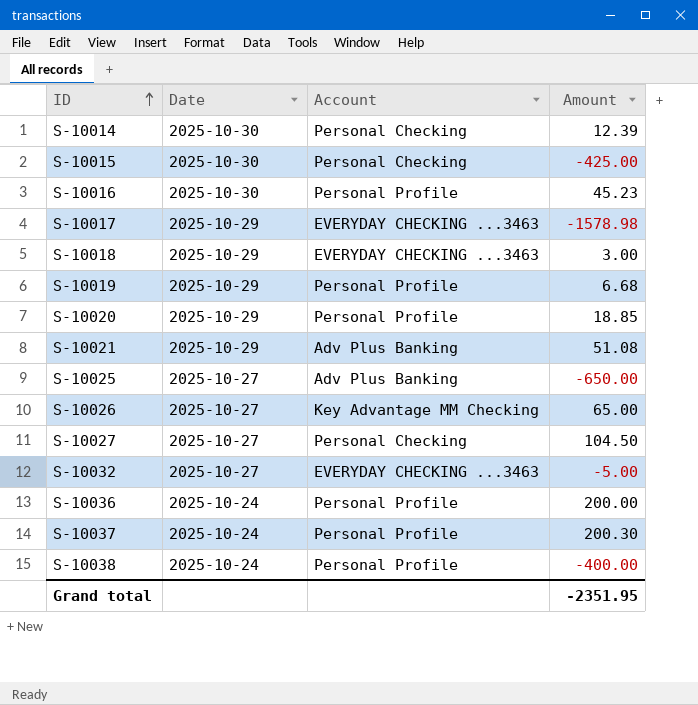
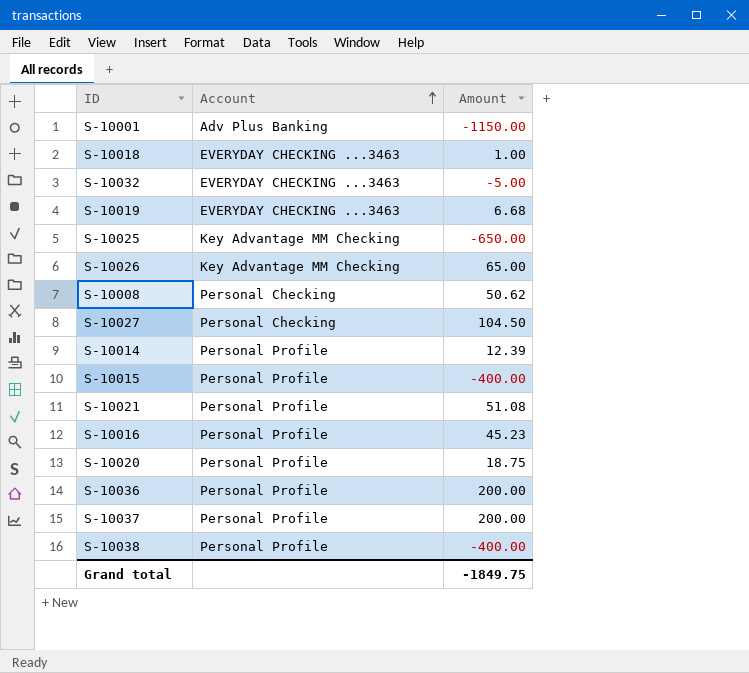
row order: ID ascending -> Account ascending
column Date | position: 2 -> none
row S-10017: 2025-10-29 | EVERYDAY CHECKING ...3463 | -1578.98 -> none
row S-10001: none -> Adv Plus Banking | -1150.00
S-10018 | Amount: 3.00 -> 1.00
S-10019 | Account: Personal Profile -> EVERYDAY CHECKING ...3463
S-10025 | Account: Adv Plus Banking -> Key Advantage MM Checking
row S-10008: none -> Personal Checking | 50.62
S-10014 | Account: Personal Checking -> Personal Profile
S-10015 | Account: Personal Checking -> Personal Profile
S-10015 | Amount: -425.00 -> -400.00
S-10021 | Account: Adv Plus Banking -> Personal Profile
S-10020 | Amount: 18.85 -> 18.75
S-10037 | Amount: 200.30 -> 200.00
Grand total | Amount: -2351.95 -> -1849.75

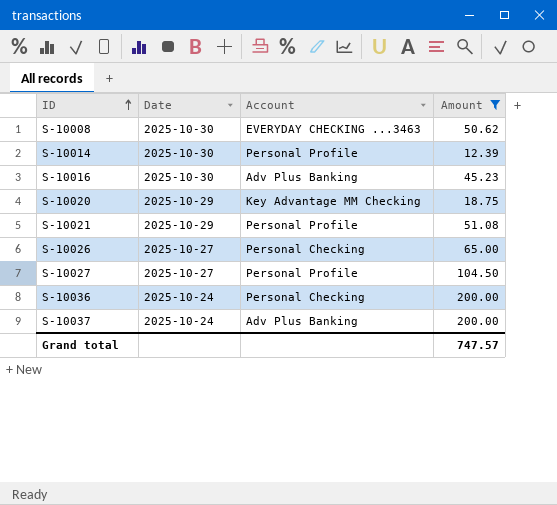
filter: none -> Amount >= 12.39
row order: Account ascending -> ID ascending
column Date | position: none -> 2
S-10008 | Account: Personal Checking -> EVERYDAY CHECKING ...3463
S-10016 | Account: Personal Profile -> Adv Plus Banking
S-10020 | Account: Personal Profile -> Key Advantage MM Checking
S-10026 | Account: Key Advantage MM Checking -> Personal Checking
S-10027 | Account: Personal Checking -> Personal Profile
S-10036 | Account: Personal Profile -> Personal Checking
S-10037 | Account: Personal Profile -> Adv Plus Banking
Grand total | Amount: -1849.75 -> 747.57

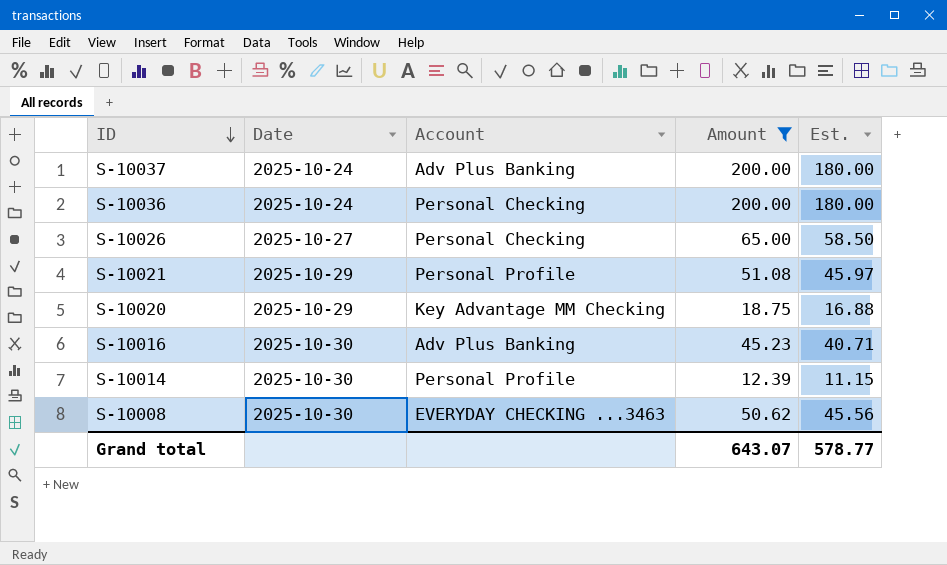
row order: ID ascending -> ID descending
column Est. | formula: none -> [Amount] * 0.9
row S-10027: 2025-10-27 | Personal Profile | 104.50 -> none
Grand total | Amount: 747.57 -> 643.07

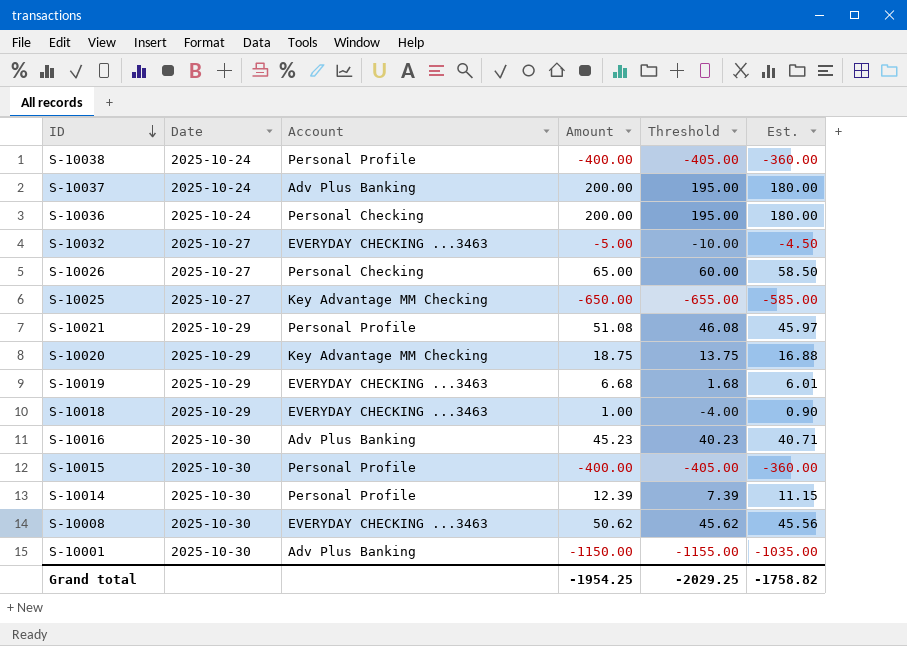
filter: Amount >= 12.39 -> none
column Threshold | formula: none -> [Amount] - 5
Grand total | Amount: 643.07 -> -1954.25
Grand total | Est.: 578.77 -> -1758.82

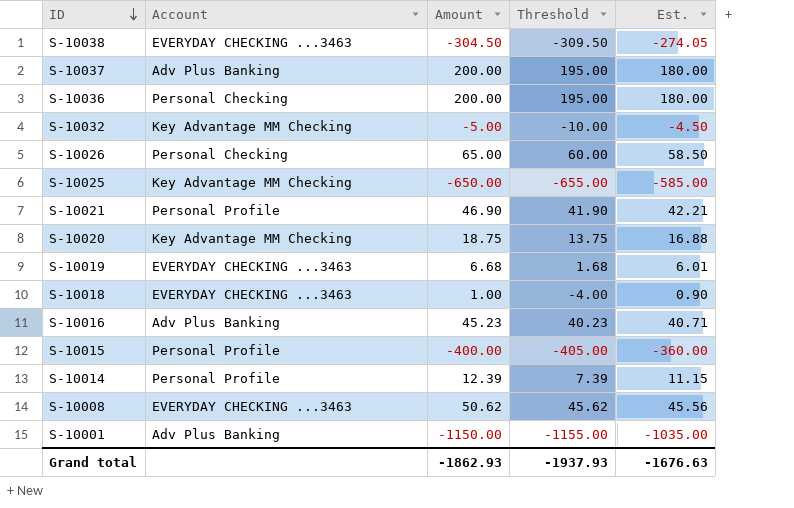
column Date | position: 2 -> none
S-10038 | Account: Personal Profile -> EVERYDAY CHECKING ...3463
S-10038 | Amount: -400.00 -> -304.50
S-10038 | Threshold: -405.00 -> -309.50
S-10038 | Est.: -360.00 -> -274.05
S-10032 | Account: EVERYDAY CHECKING ...3463 -> Key Advantage MM Checking
S-10021 | Amount: 51.08 -> 46.90
S-10021 | Threshold: 46.08 -> 41.90
S-10021 | Est.: 45.97 -> 42.21
Grand total | Amount: -1954.25 -> -1862.93
Grand total | Threshold: -2029.25 -> -1937.93
Grand total | Est.: -1758.82 -> -1676.63

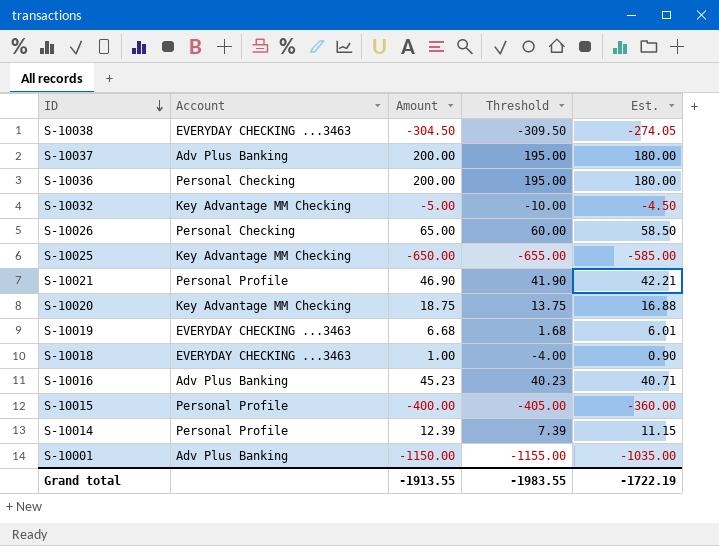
row S-10008: EVERYDAY CHECKING ...3463 | 50.62 | 45.62 | 45.56 -> none
Grand total | Amount: -1862.93 -> -1913.55
Grand total | Threshold: -1937.93 -> -1983.55
Grand total | Est.: -1676.63 -> -1722.19

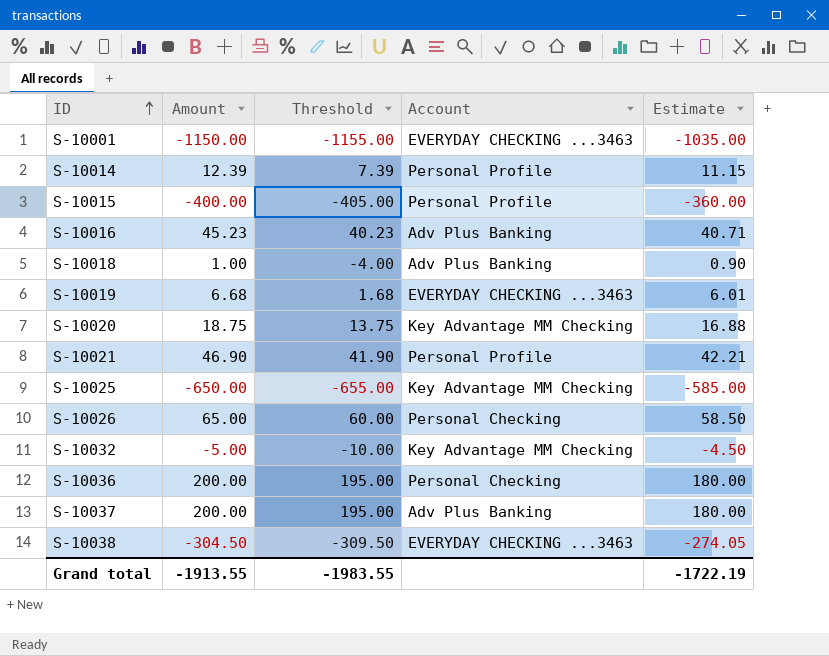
row order: ID descending -> ID ascending
column Account | position: 2 -> 4
column name: Est. -> Estimate
S-10001 | Account: Adv Plus Banking -> EVERYDAY CHECKING ...3463
S-10018 | Account: EVERYDAY CHECKING ...3463 -> Adv Plus Banking

